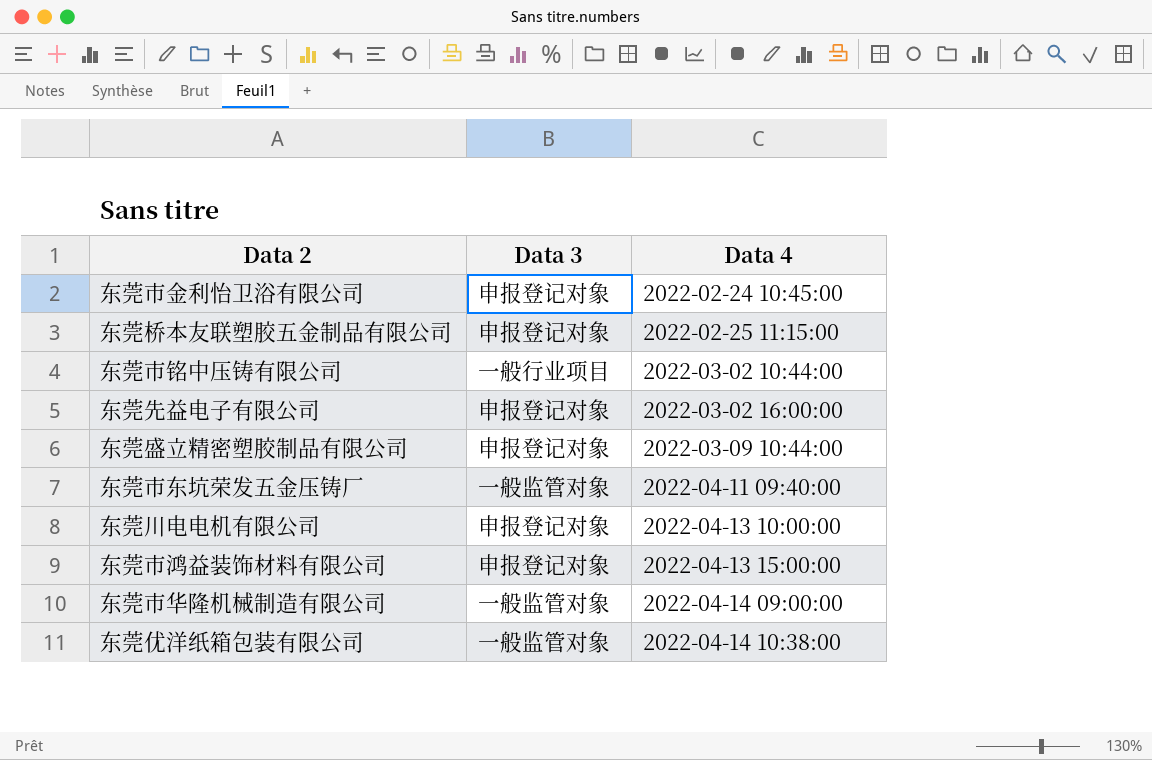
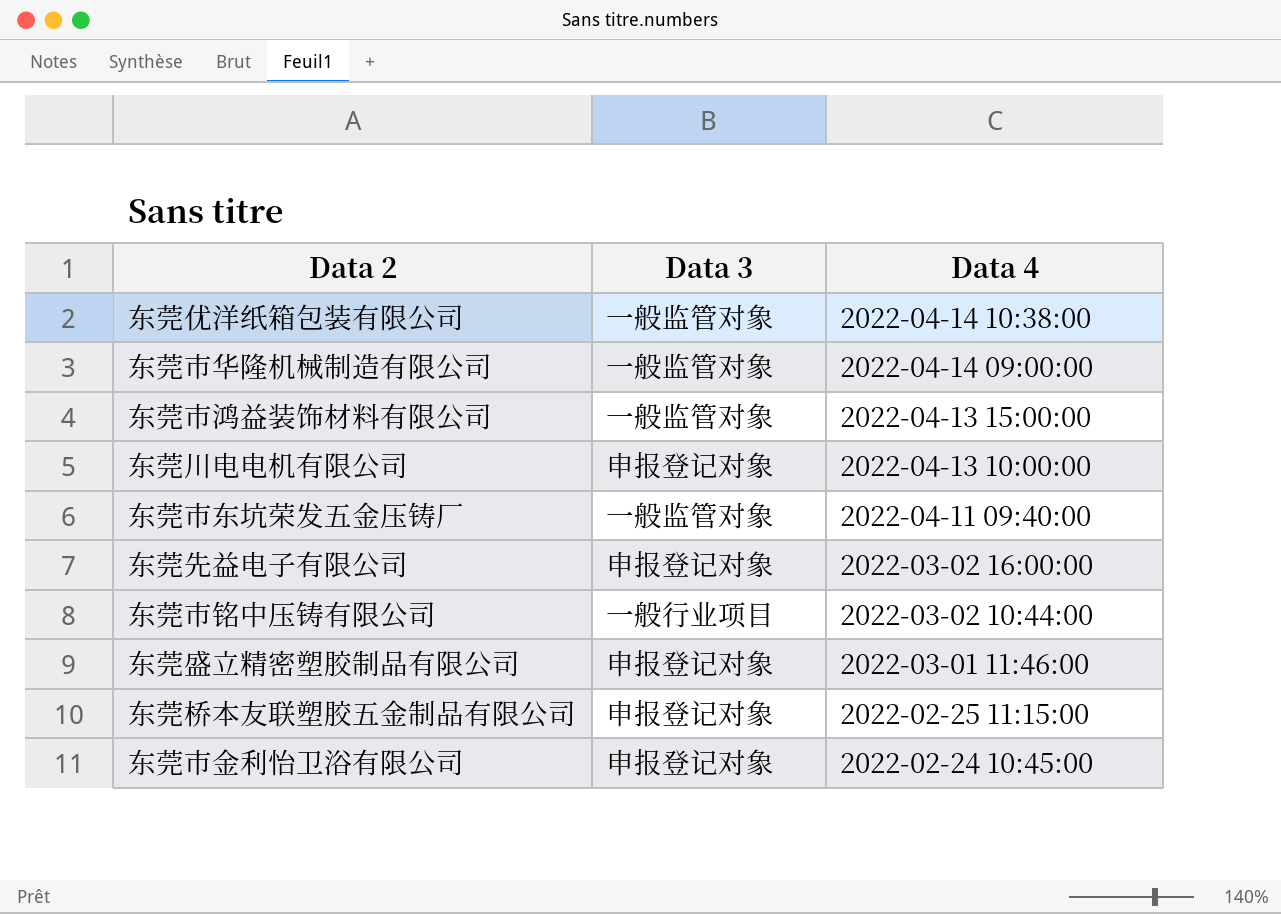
row order: Data 4 ascending -> Data 4 descending
东莞市鸿益装饰材料有限公司 | Data 3: 申报登记对象 -> 一般监管对象
东莞盛立精密塑胶制品有限公司 | Data 4: 2022-03-09 10:44:00 -> 2022-03-01 11:46:00

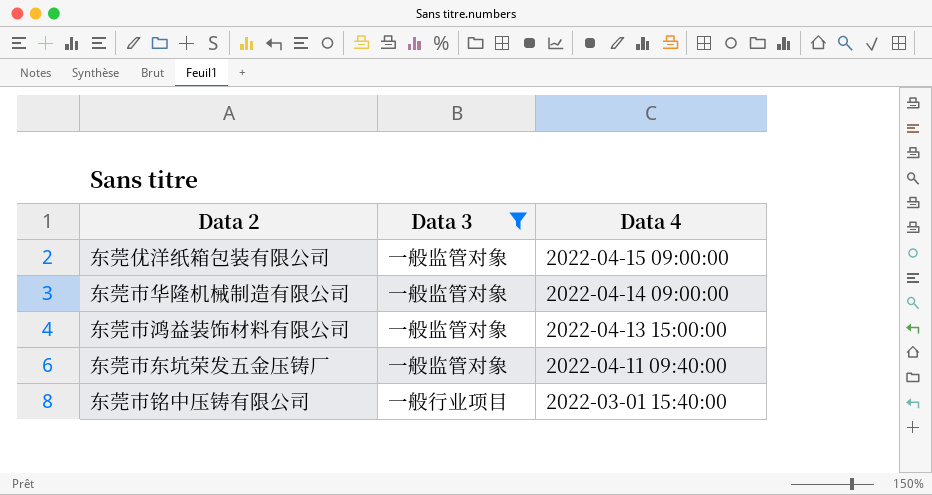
filter: none -> Data 3 != 申报登记对象
东莞优洋纸箱包装有限公司 | Data 4: 2022-04-14 10:38:00 -> 2022-04-15 09:00:00
东莞市铭中压铸有限公司 | Data 4: 2022-03-02 10:44:00 -> 2022-03-01 15:40:00

